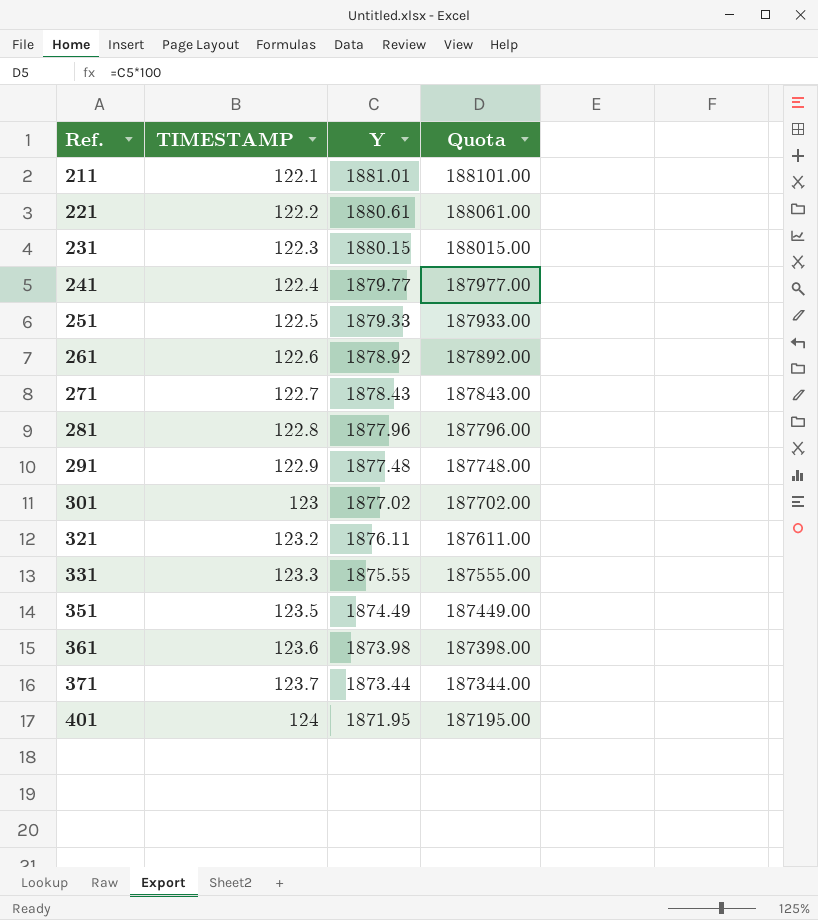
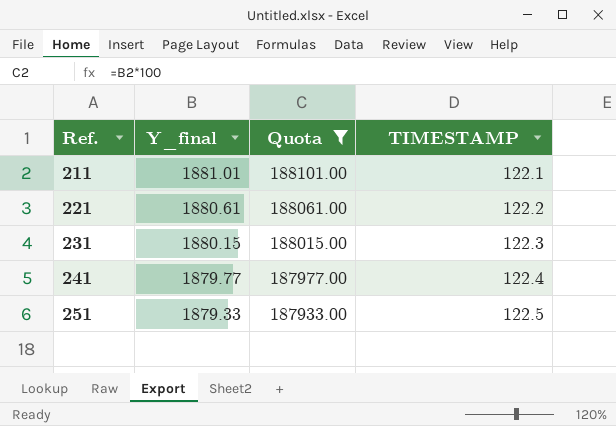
filter: none -> Quota >= 187933.00
column name: Y -> Y_final
column TIMESTAMP | position: 2 -> 4

